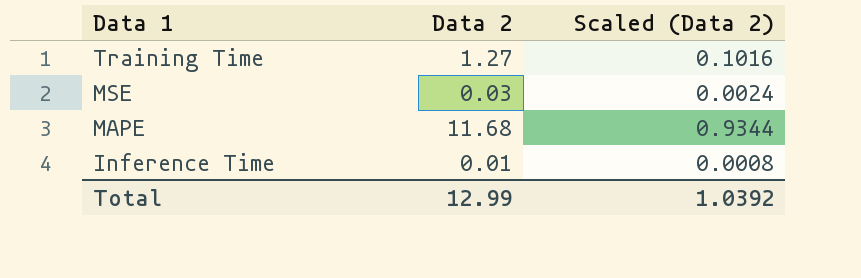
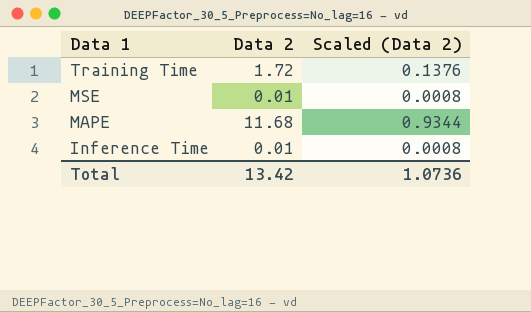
Training Time | Data 2: 1.27 -> 1.72
Training Time | Scaled (Data 2): 0.1016 -> 0.1376
MSE | Data 2: 0.03 -> 0.01
MSE | Scaled (Data 2): 0.0024 -> 0.0008
Total | Data 2: 12.99 -> 13.42
Total | Scaled (Data 2): 1.0392 -> 1.0736

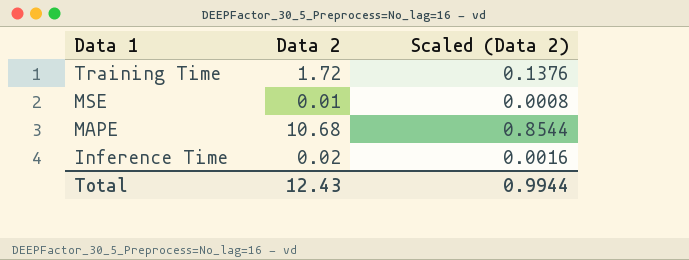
MAPE | Data 2: 11.68 -> 10.68
MAPE | Scaled (Data 2): 0.9344 -> 0.8544
Inference Time | Data 2: 0.01 -> 0.02
Inference Time | Scaled (Data 2): 0.0008 -> 0.0016
Total | Data 2: 13.42 -> 12.43
Total | Scaled (Data 2): 1.0736 -> 0.9944

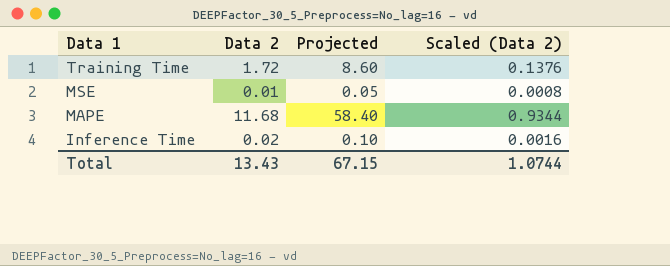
column Projected | formula: none -> [Data 2] * 5
MAPE | Data 2: 10.68 -> 11.68
MAPE | Scaled (Data 2): 0.8544 -> 0.9344
Total | Data 2: 12.43 -> 13.43
Total | Scaled (Data 2): 0.9944 -> 1.0744

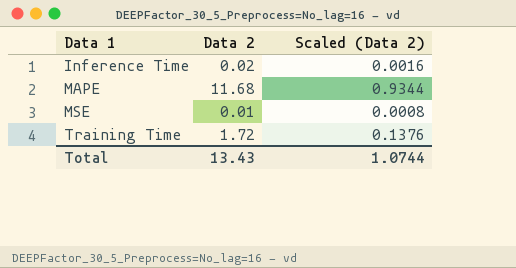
row order: Data 1 descending -> Data 1 ascending
column Projected | formula: [Data 2] * 5 -> none

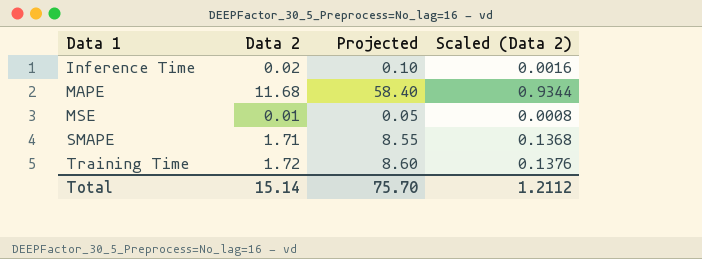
column Projected | formula: none -> [Data 2] * 5
row SMAPE: none -> 1.71 | 8.55 | 0.1368
Total | Data 2: 13.43 -> 15.14
Total | Scaled (Data 2): 1.0744 -> 1.2112

